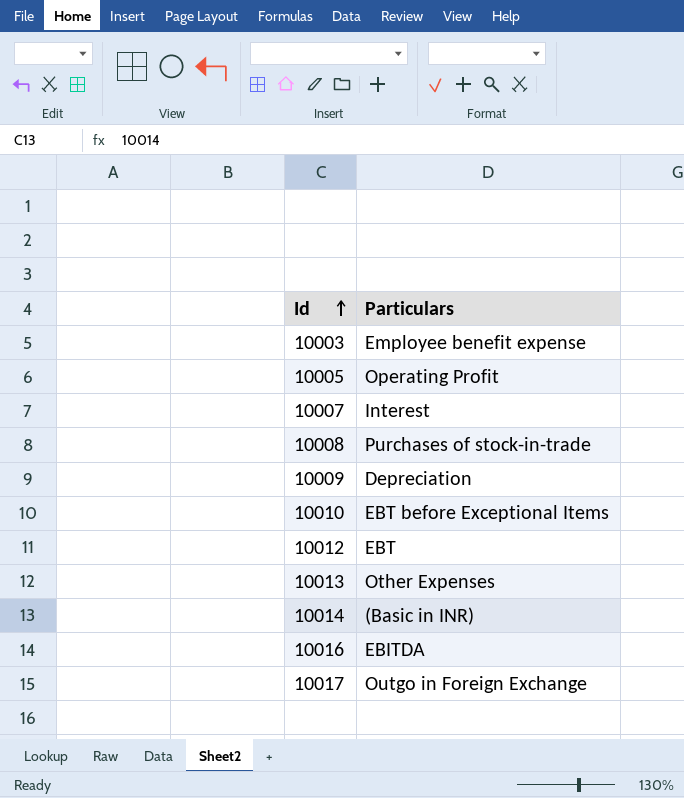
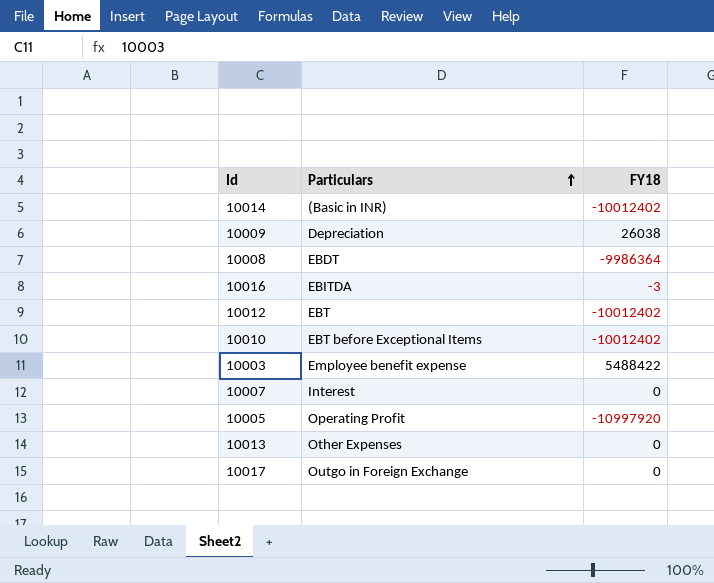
row order: Id ascending -> Particulars ascending
column FY18 | position: none -> 3
10008 | Particulars: Purchases of stock-in-trade -> EBDT

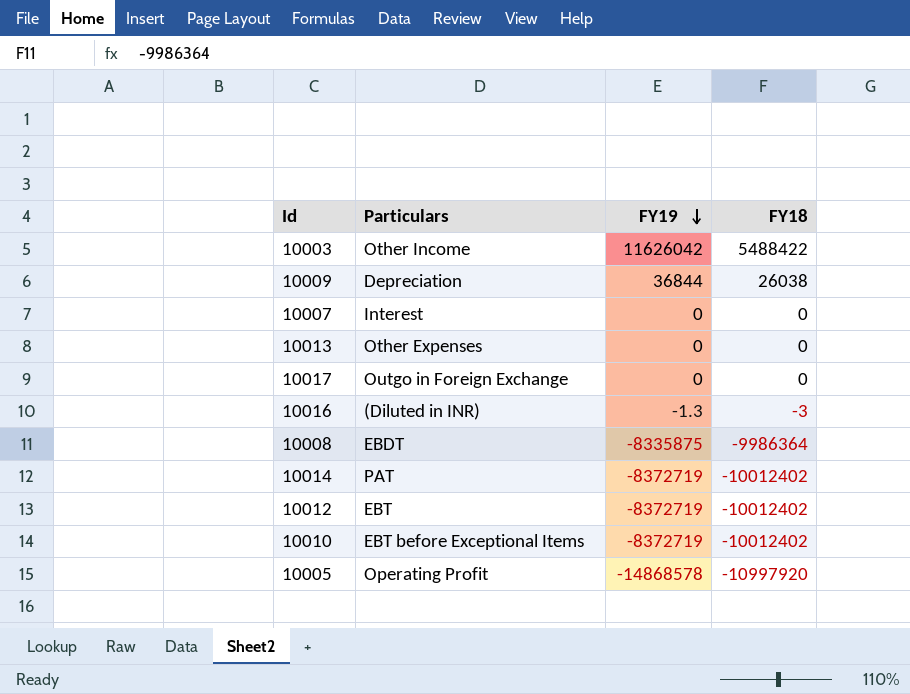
row order: Particulars ascending -> FY19 descending
column FY19 | position: none -> 3
10003 | Particulars: Employee benefit expense -> Other Income
10016 | Particulars: EBITDA -> (Diluted in INR)
10014 | Particulars: (Basic in INR) -> PAT

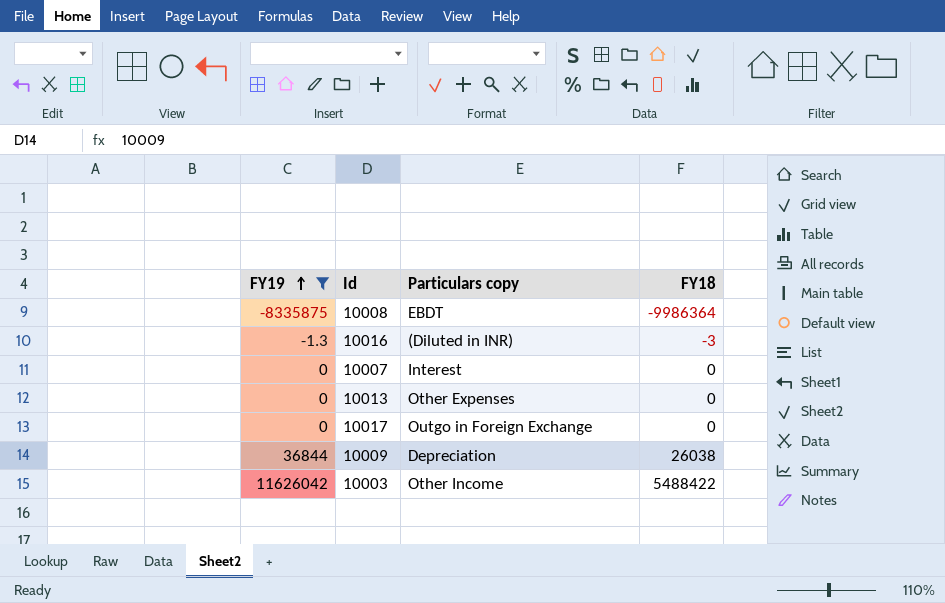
filter: none -> FY19 >= -8335875
row order: FY19 descending -> FY19 ascending
column FY19 | position: 3 -> 1
column name: Particulars -> Particulars copy

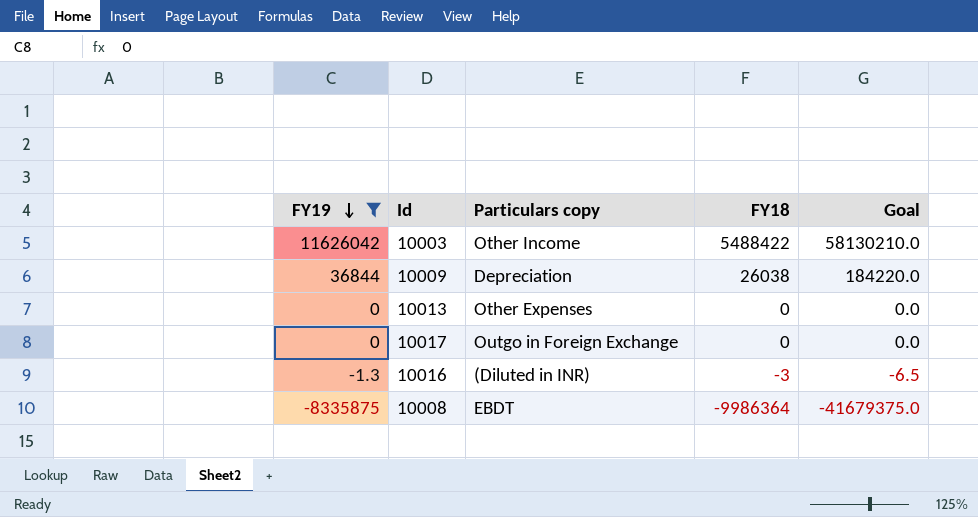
row order: FY19 ascending -> FY19 descending
column Goal | formula: none -> [FY19] * 5
row 10007: 0 | Interest | 0 -> none

